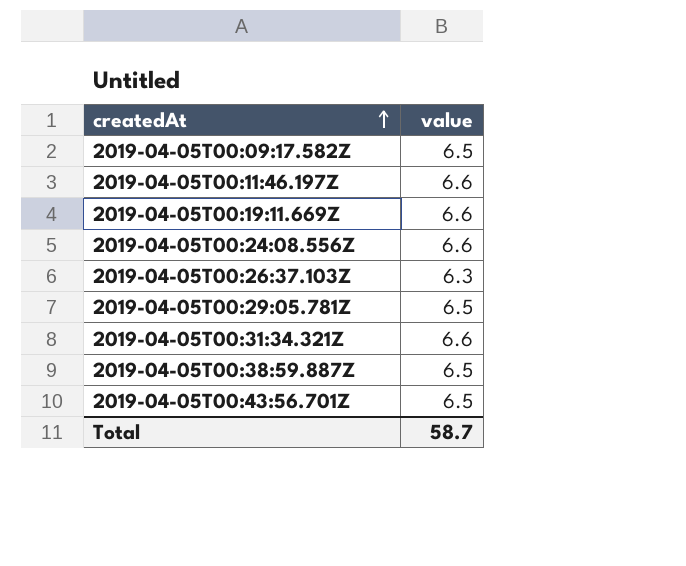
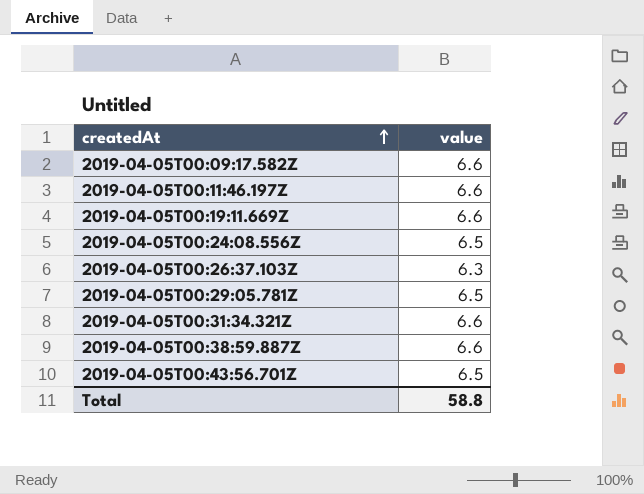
2019-04-05T00:09:17.582Z | value: 6.5 -> 6.6
2019-04-05T00:24:08.556Z | value: 6.6 -> 6.5
2019-04-05T00:38:59.887Z | value: 6.5 -> 6.6
Total | value: 58.7 -> 58.8

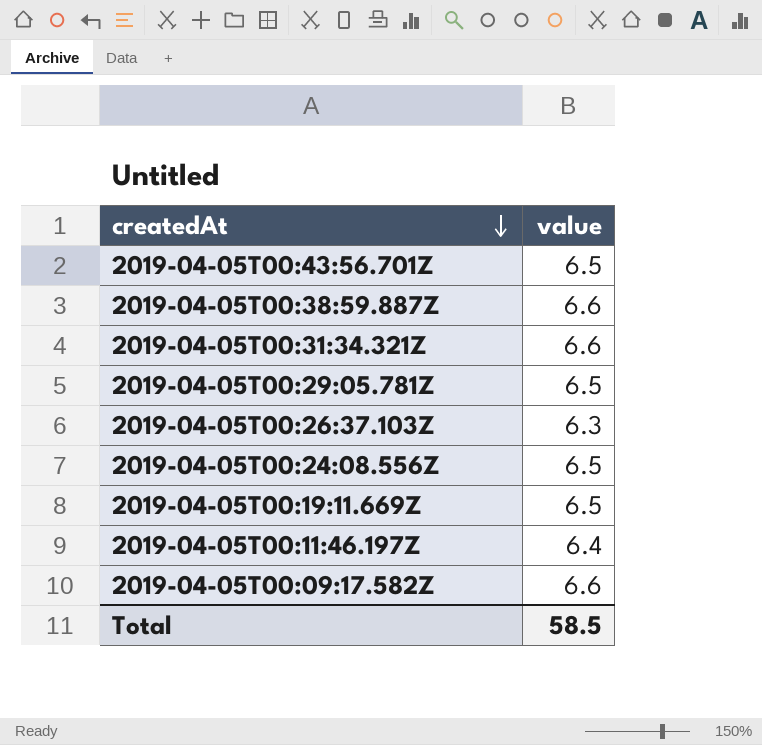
row order: createdAt ascending -> createdAt descending
2019-04-05T00:19:11.669Z | value: 6.6 -> 6.5
2019-04-05T00:11:46.197Z | value: 6.6 -> 6.4
Total | value: 58.8 -> 58.5

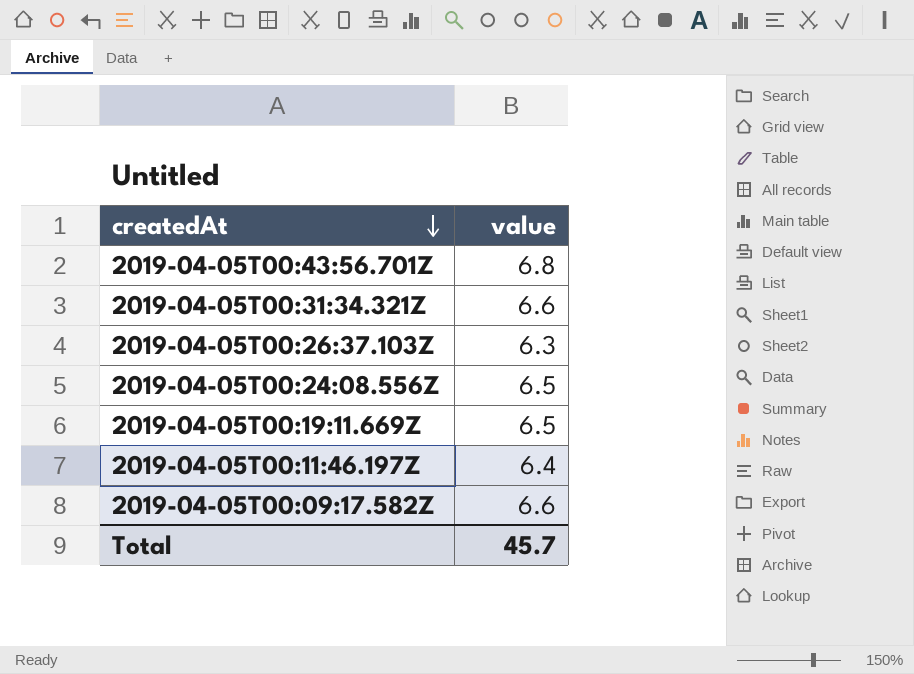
row 2019-04-05T00:38:59.887Z: 6.6 -> none
row 2019-04-05T00:29:05.781Z: 6.5 -> none
2019-04-05T00:43:56.701Z | value: 6.5 -> 6.8
Total | value: 58.5 -> 45.7

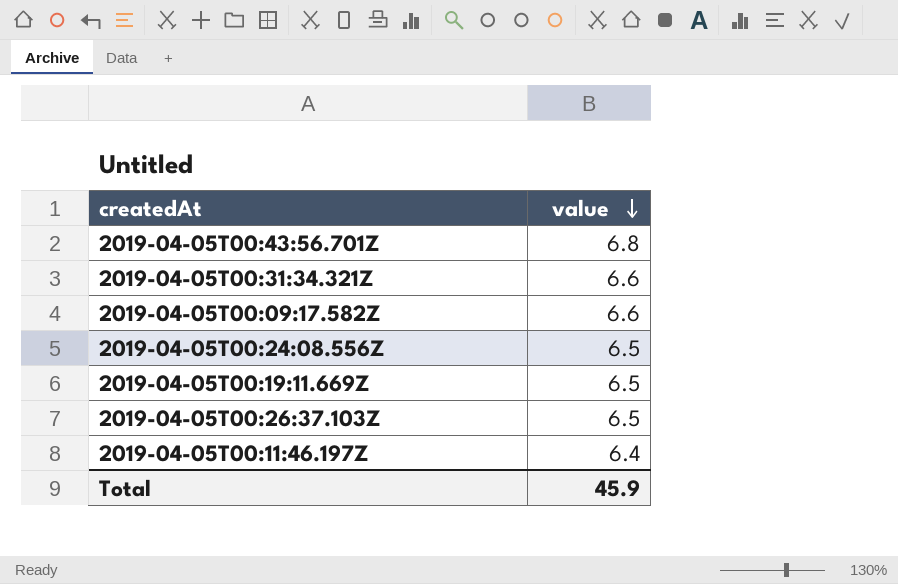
row order: createdAt descending -> value descending
2019-04-05T00:26:37.103Z | value: 6.3 -> 6.5
Total | value: 45.7 -> 45.9

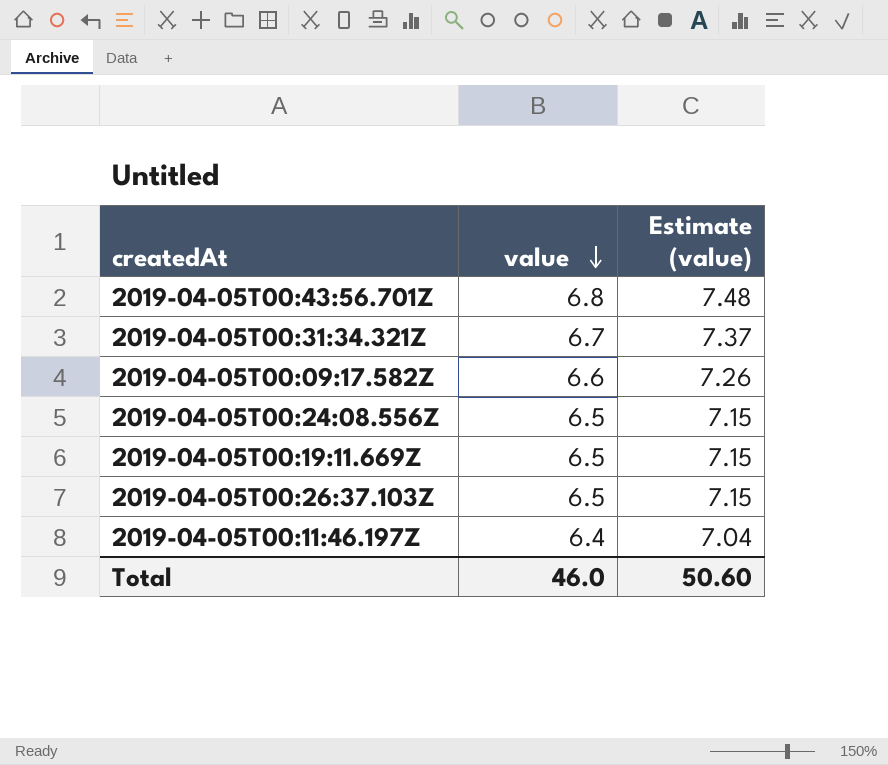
column Estimate (value) | formula: none -> [value] * 1.1
2019-04-05T00:31:34.321Z | value: 6.6 -> 6.7
Total | value: 45.9 -> 46.0

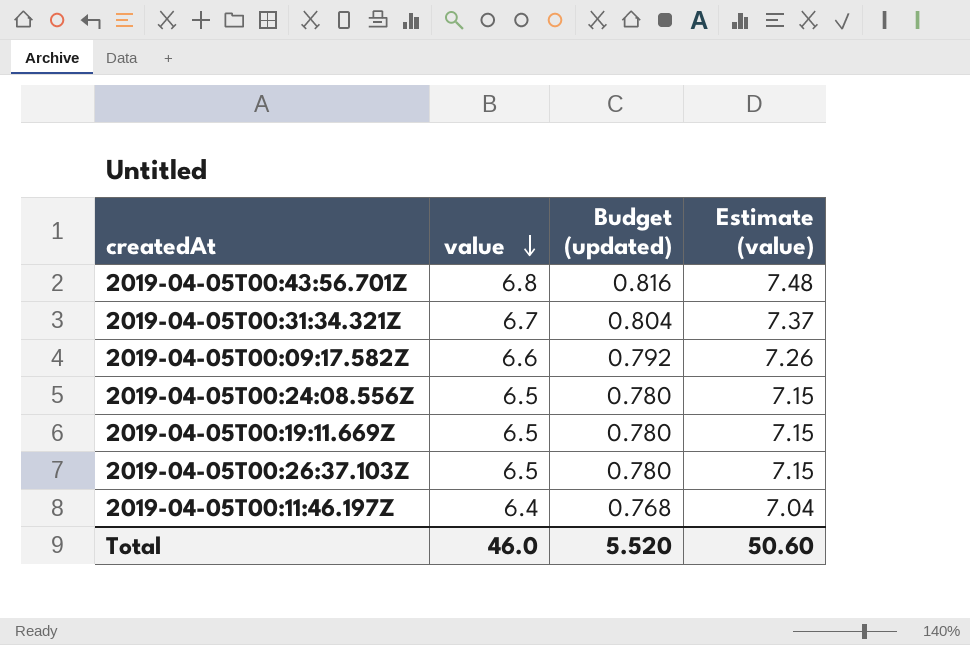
column Budget (updated) | formula: none -> [value] * 0.12

